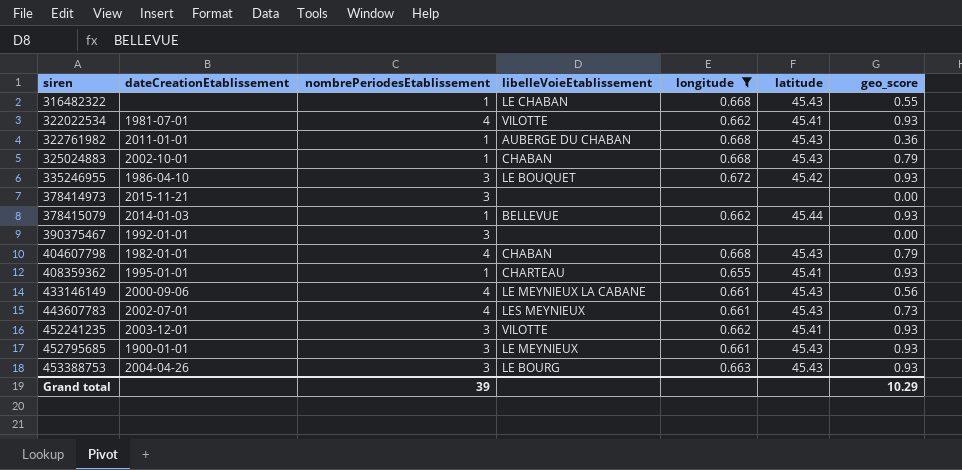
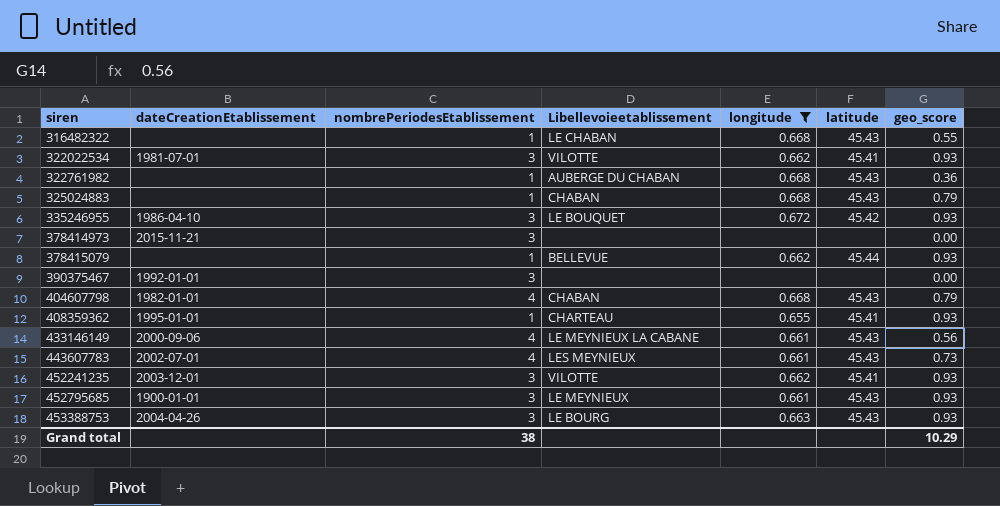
column name: libelleVoieEtablissement -> Libellevoieetablissement
322022534 | nombrePeriodesEtablissement: 4 -> 3
322761982 | dateCreationEtablissement: 2011-01-01 -> none
325024883 | dateCreationEtablissement: 2002-10-01 -> none
378415079 | dateCreationEtablissement: 2014-01-03 -> none
Grand total | nombrePeriodesEtablissement: 39 -> 38

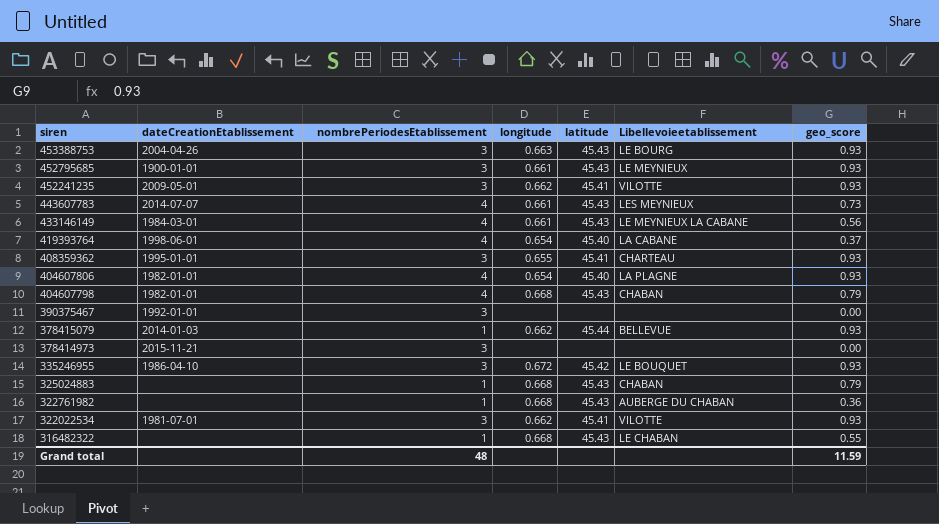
filter: longitude != 0.654 -> none
row order: siren ascending -> siren descending
column Libellevoieetablissement | position: 4 -> 6
452241235 | dateCreationEtablissement: 2003-12-01 -> 2009-05-01
443607783 | dateCreationEtablissement: 2002-07-01 -> 2014-07-07
433146149 | dateCreationEtablissement: 2000-09-06 -> 1984-03-01
408359362 | nombrePeriodesEtablissement: 1 -> 3
378415079 | dateCreationEtablissement: none -> 2014-01-03
Grand total | nombrePeriodesEtablissement: 38 -> 48
Grand total | geo_score: 10.29 -> 11.59

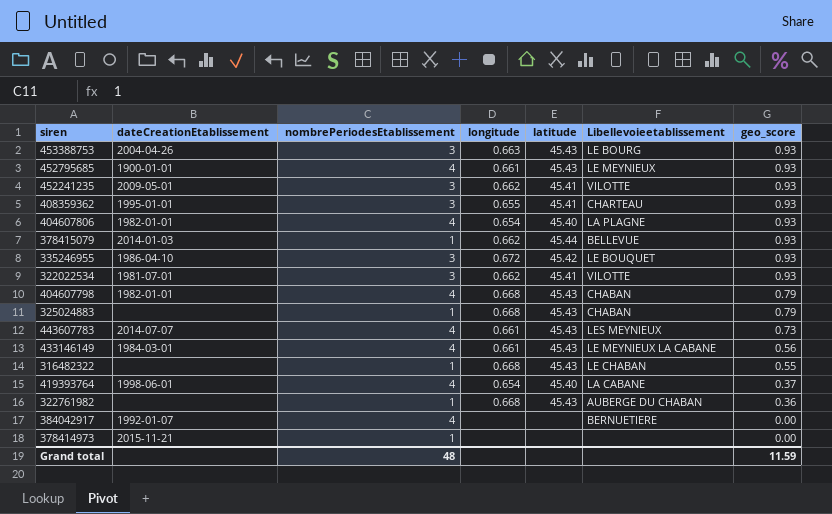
row order: siren descending -> geo_score descending
row 390375467: 1992-01-01 | 3 | none | none | none | 0.00 -> none
452795685 | nombrePeriodesEtablissement: 3 -> 4
row 384042917: none -> 1992-01-07 | 4 | none | none | BERNUETIERE | 0.00
378414973 | nombrePeriodesEtablissement: 3 -> 1

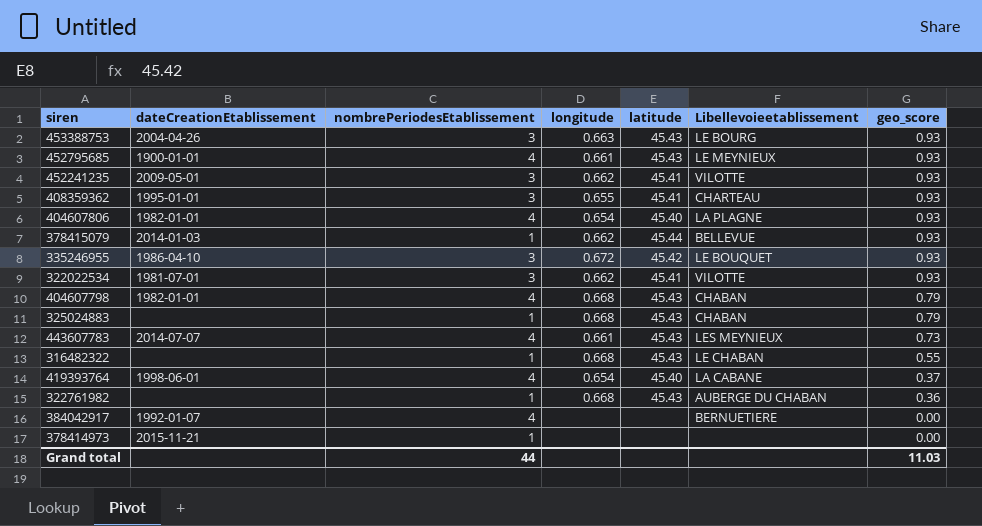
row 433146149: 1984-03-01 | 4 | 0.661 | 45.43 | LE MEYNIEUX LA CABANE | 0.56 -> none
Grand total | nombrePeriodesEtablissement: 48 -> 44
Grand total | geo_score: 11.59 -> 11.03

